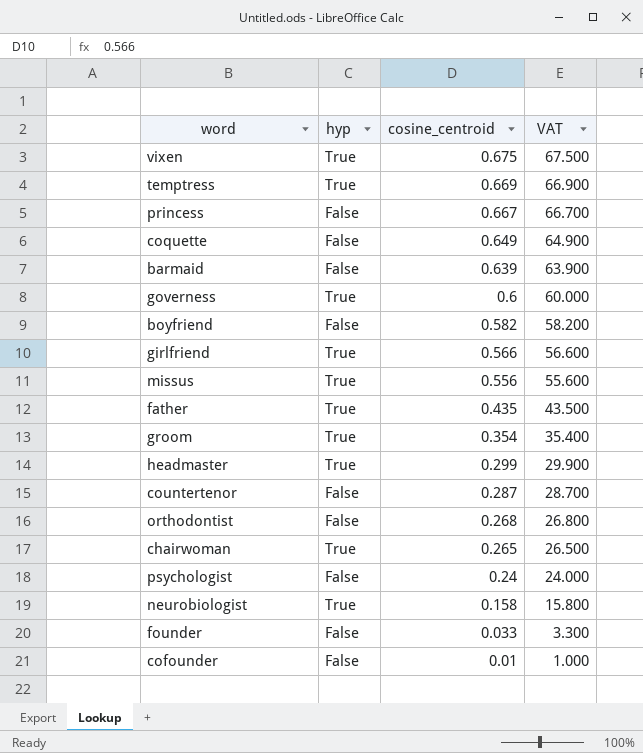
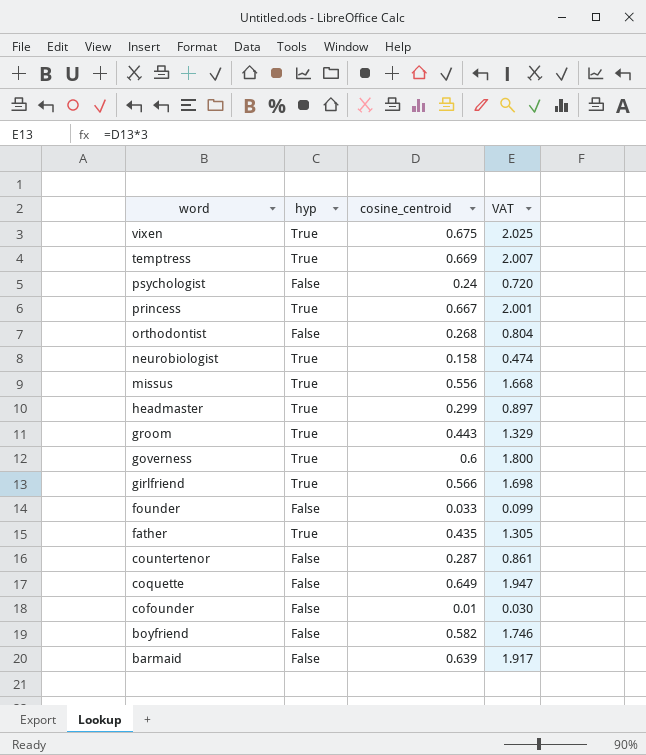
row order: cosine_centroid descending -> word descending
column VAT | formula: [cosine_centroid] * 100 -> [cosine_centroid] * 3
row chairwoman: True | 0.265 | 26.500 -> none
princess | hyp: False -> True
groom | cosine_centroid: 0.354 -> 0.443

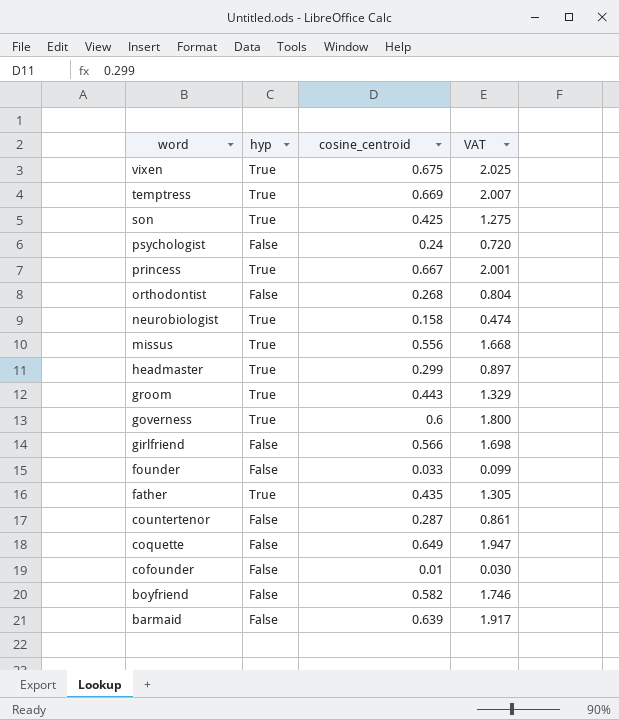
row son: none -> True | 0.425 | 1.275
girlfriend | hyp: True -> False

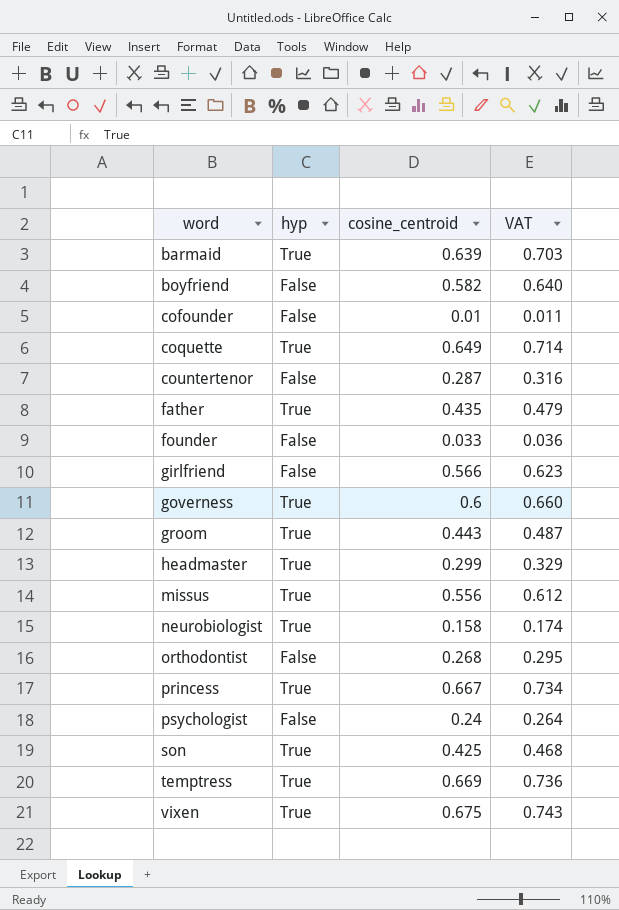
row order: word descending -> word ascending
column VAT | formula: [cosine_centroid] * 3 -> [cosine_centroid] * 1.1
barmaid | hyp: False -> True
coquette | hyp: False -> True

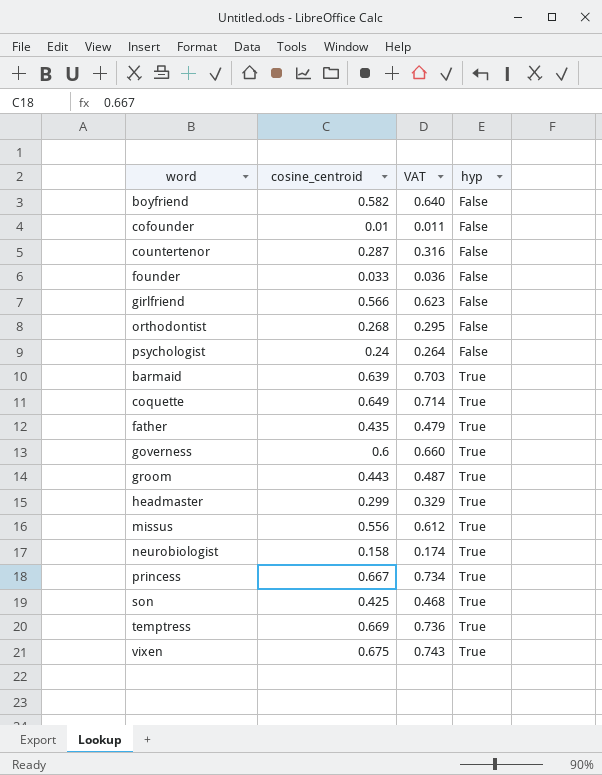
row order: word ascending -> hyp ascending
column hyp | position: 2 -> 4

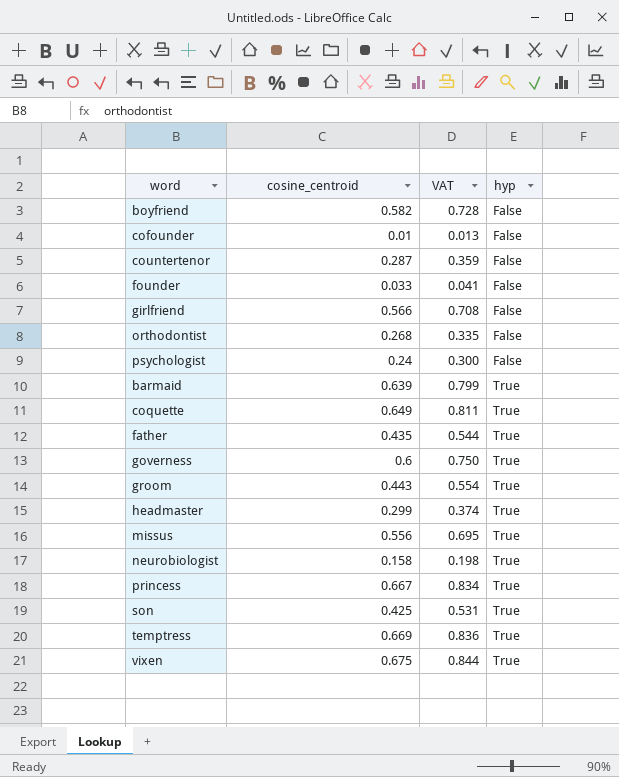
column VAT | formula: [cosine_centroid] * 1.1 -> [cosine_centroid] * 1.25

